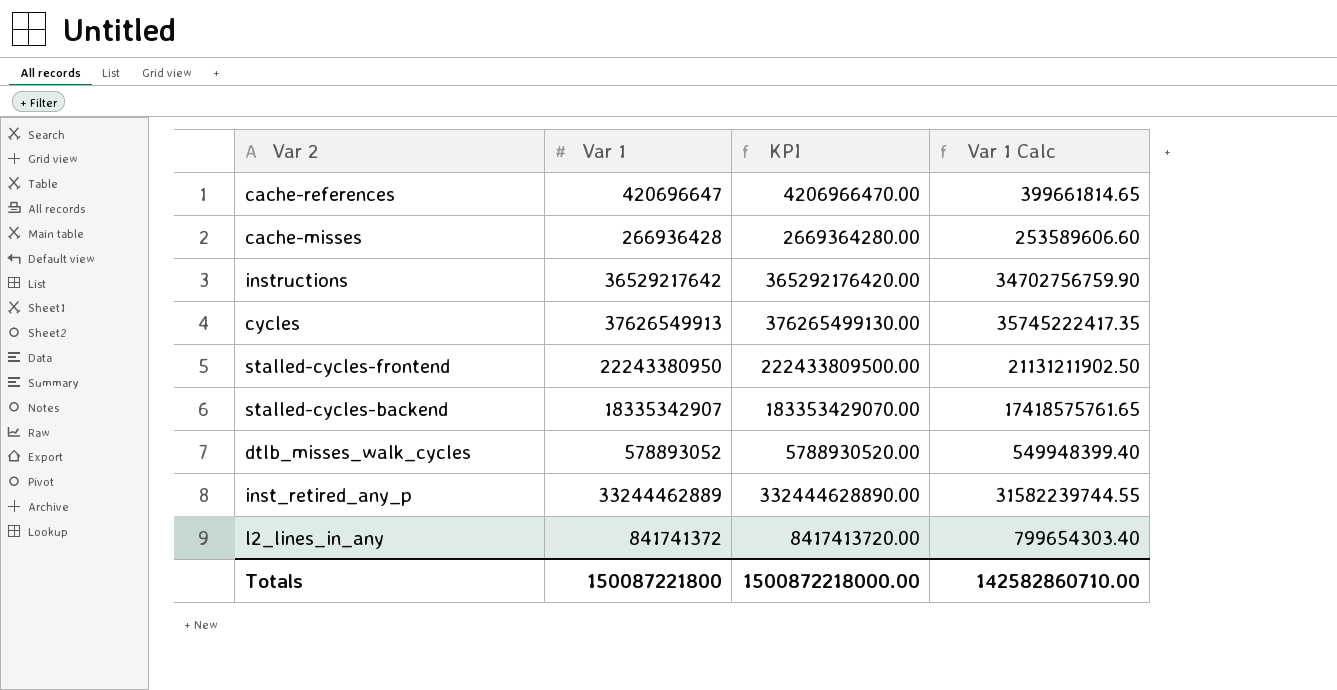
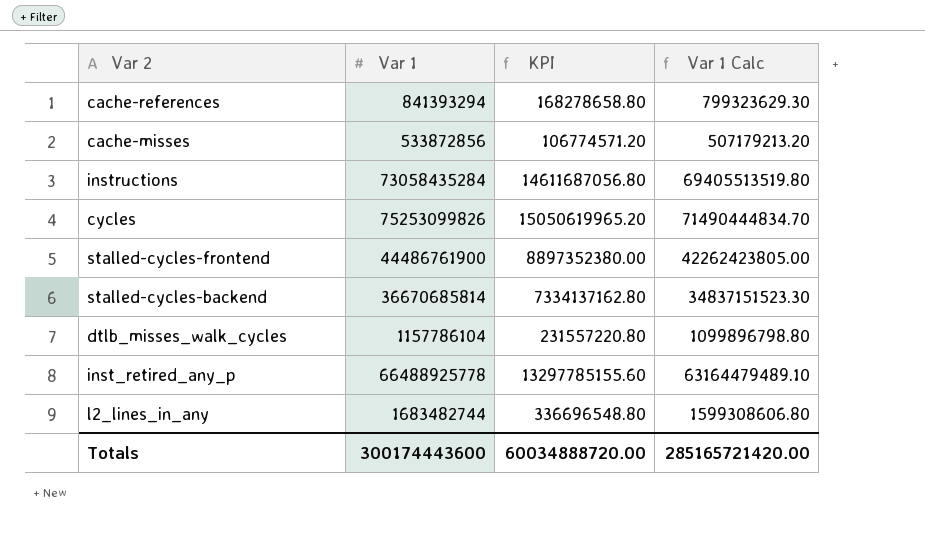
column KPI | formula: [Var 1] * 10 -> [Var 1] * 0.2
cache-references | Var 1: 420696647 -> 841393294
cache-references | Var 1 Calc: 399661814.65 -> 799323629.30
cache-misses | Var 1: 266936428 -> 533872856
cache-misses | Var 1 Calc: 253589606.60 -> 507179213.20
instructions | Var 1: 36529217642 -> 73058435284
instructions | Var 1 Calc: 34702756759.90 -> 69405513519.80
cycles | Var 1: 37626549913 -> 75253099826
cycles | Var 1 Calc: 35745222417.35 -> 71490444834.70
stalled-cycles-frontend | Var 1: 22243380950 -> 44486761900
stalled-cycles-frontend | Var 1 Calc: 21131211902.50 -> 42262423805.00
stalled-cycles-backend | Var 1: 18335342907 -> 36670685814
stalled-cycles-backend | Var 1 Calc: 17418575761.65 -> 34837151523.30
dtlb_misses_walk_cycles | Var 1: 578893052 -> 1157786104
dtlb_misses_walk_cycles | Var 1 Calc: 549948399.40 -> 1099896798.80
inst_retired_any_p | Var 1: 33244462889 -> 66488925778
inst_retired_any_p | Var 1 Calc: 31582239744.55 -> 63164479489.10
l2_lines_in_any | Var 1: 841741372 -> 1683482744
l2_lines_in_any | Var 1 Calc: 799654303.40 -> 1599308606.80
Totals | Var 1: 150087221800 -> 300174443600
Totals | KPI: 1500872218000.00 -> 60034888720.00
Totals | Var 1 Calc: 142582860710.00 -> 285165721420.00

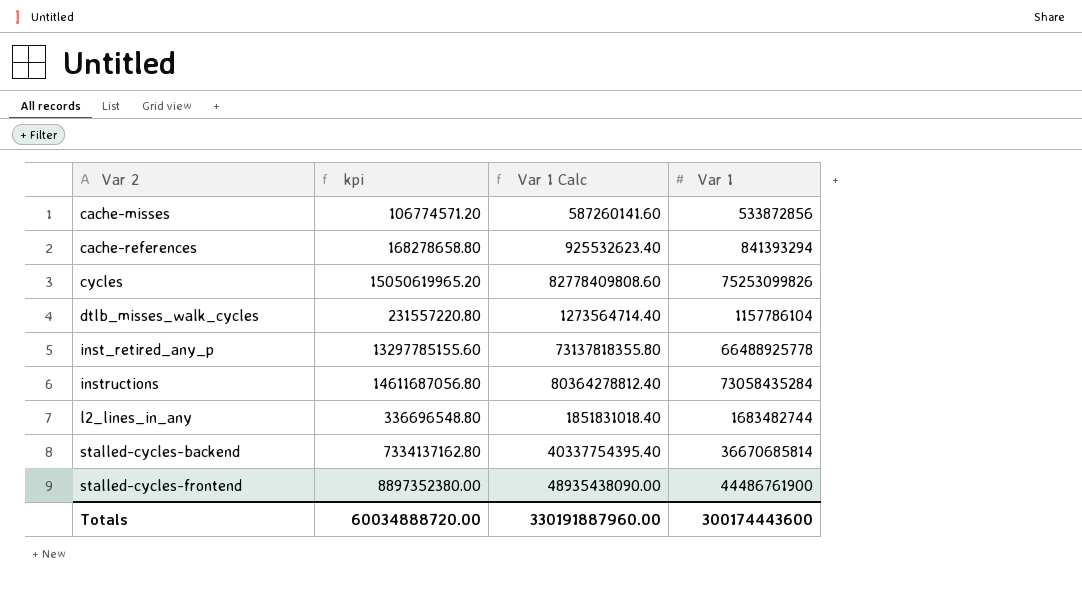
row order: none -> Var 2 ascending
column name: KPI -> kpi
column Var 1 Calc | formula: [Var 1] * 0.95 -> [Var 1] * 1.1
column Var 1 | position: 2 -> 4
Totals | Var 1 Calc: 285165721420.00 -> 330191887960.00

